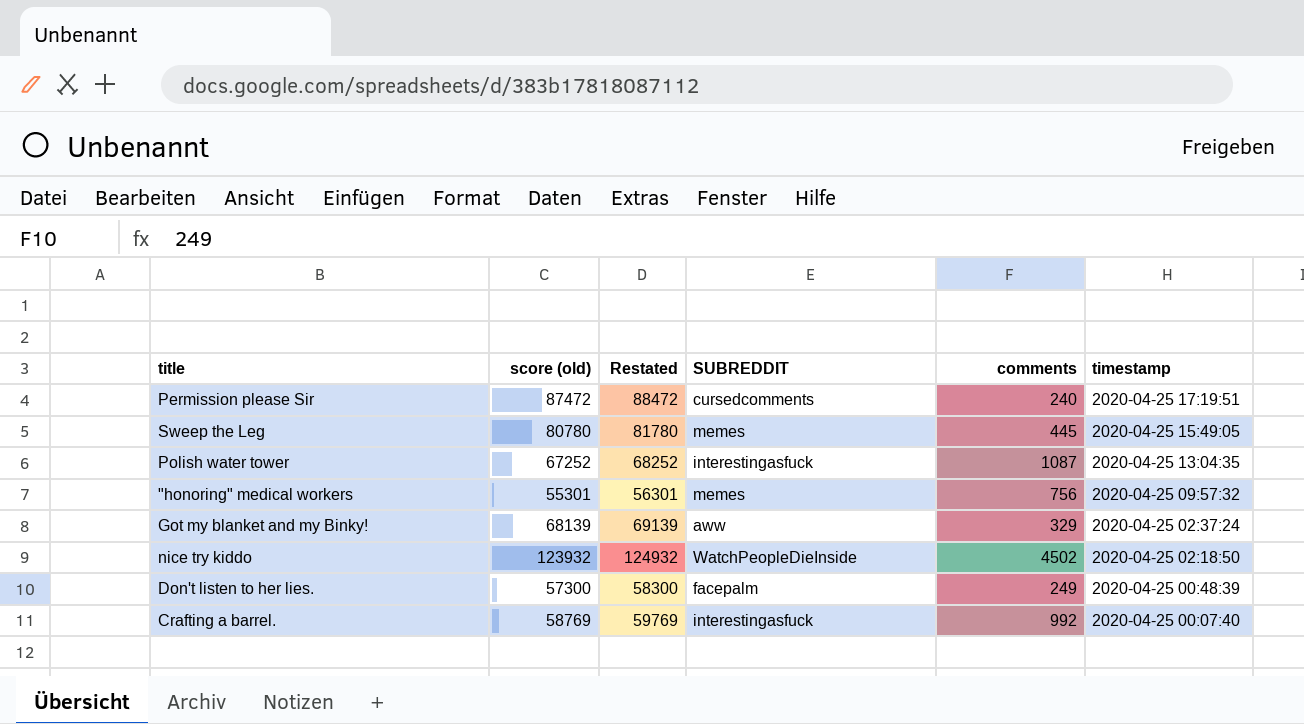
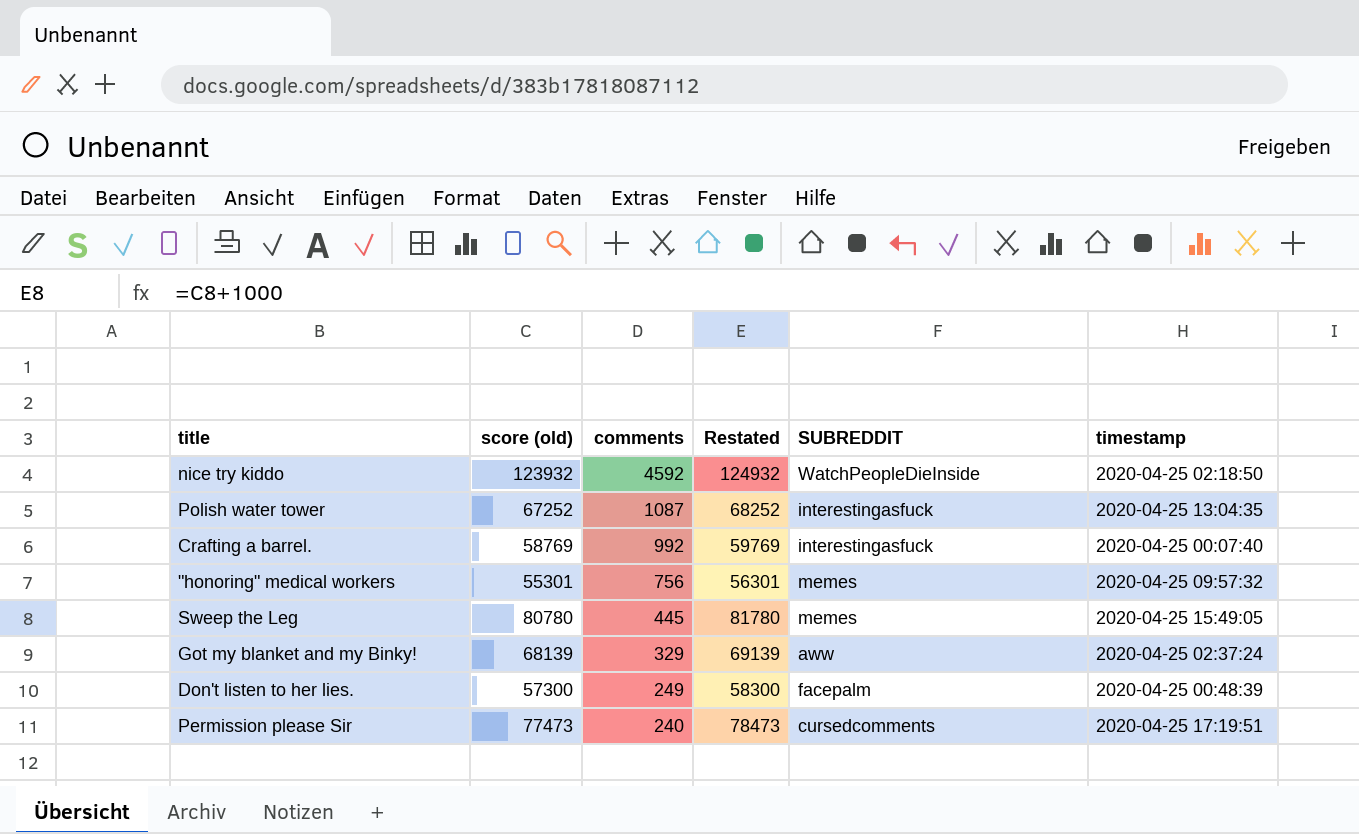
row order: timestamp descending -> comments descending
column comments | position: 5 -> 3
nice try kiddo | comments: 4502 -> 4592
Permission please Sir | score (old): 87472 -> 77473
Permission please Sir | Restated: 88472 -> 78473

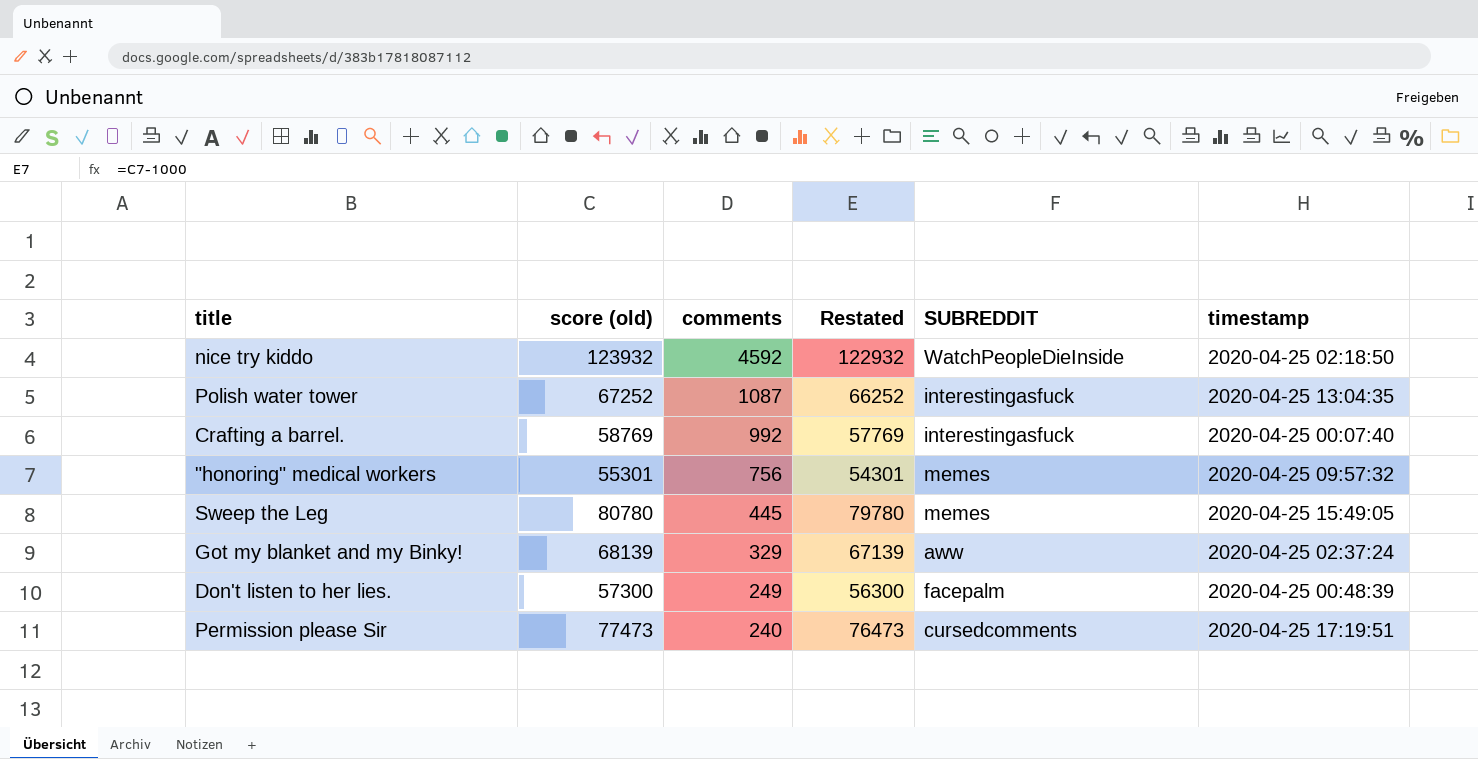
column Restated | formula: [score (old)] + 1000 -> [score (old)] - 1000

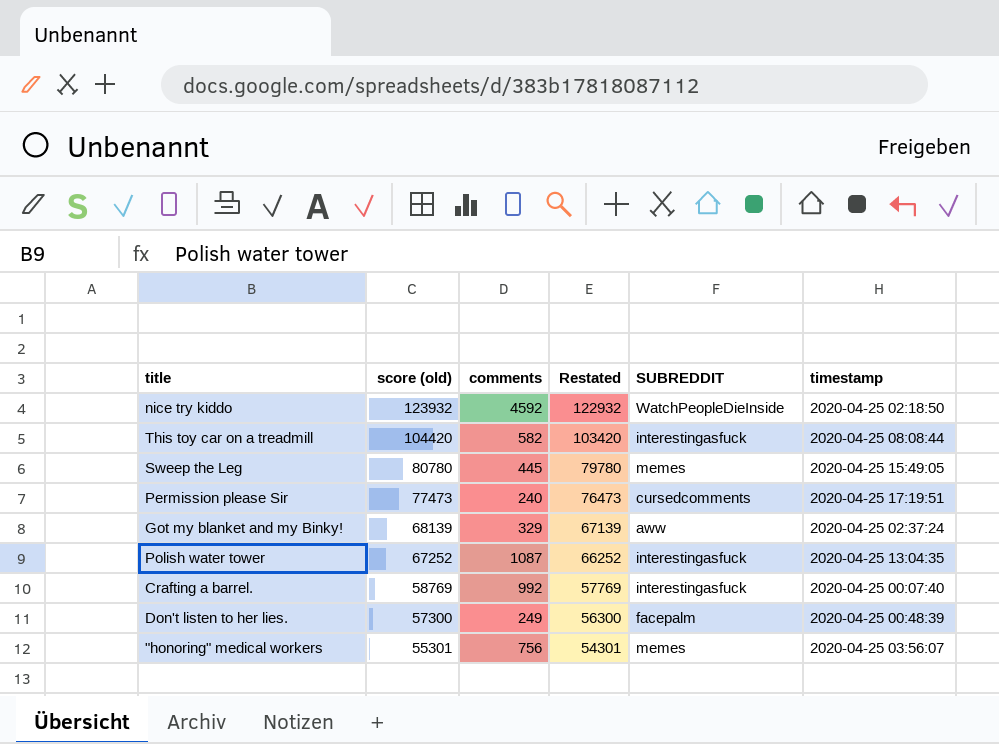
row order: comments descending -> score (old) descending
row This toy car on a treadmill: none -> 104420 | 582 | 103420 | interestingasfuck | 2020-04-25 08:08:44
"honoring" medical workers | timestamp: 2020-04-25 09:57:32 -> 2020-04-25 03:56:07

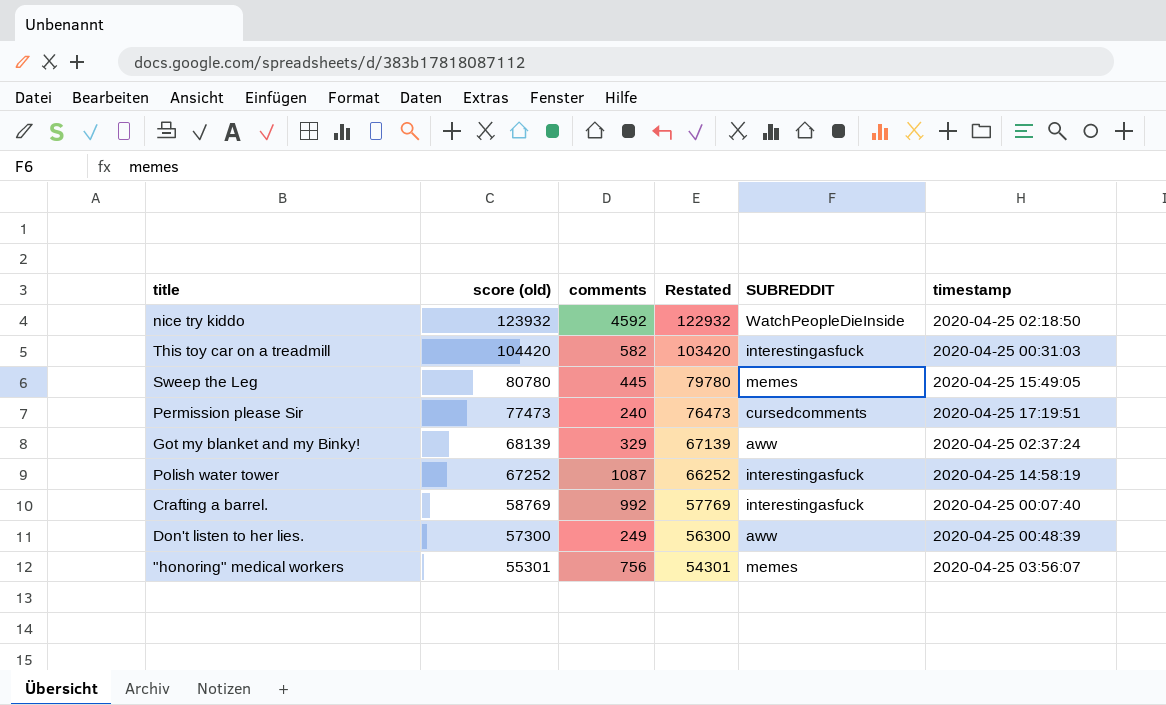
This toy car on a treadmill | timestamp: 2020-04-25 08:08:44 -> 2020-04-25 00:31:03
Polish water tower | timestamp: 2020-04-25 13:04:35 -> 2020-04-25 14:58:19
Don't listen to her lies. | SUBREDDIT: facepalm -> aww

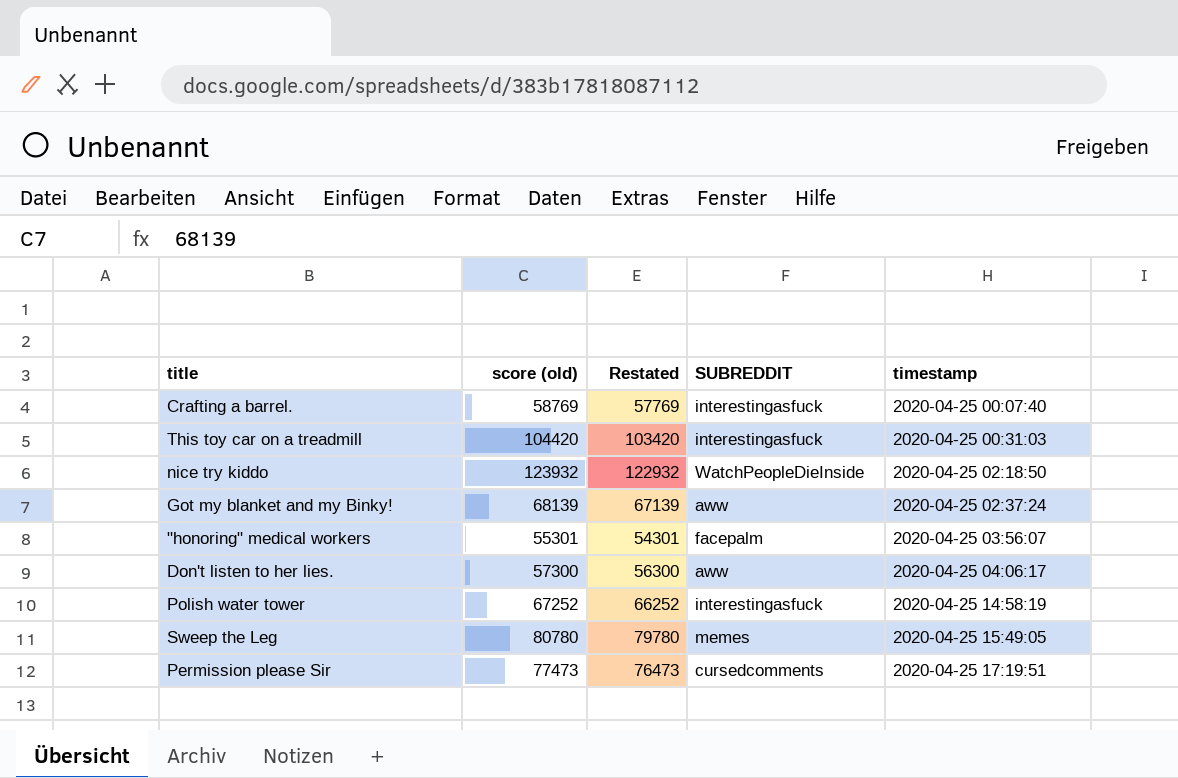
row order: score (old) descending -> timestamp ascending
column comments | position: 3 -> none
"honoring" medical workers | SUBREDDIT: memes -> facepalm
Don't listen to her lies. | timestamp: 2020-04-25 00:48:39 -> 2020-04-25 04:06:17

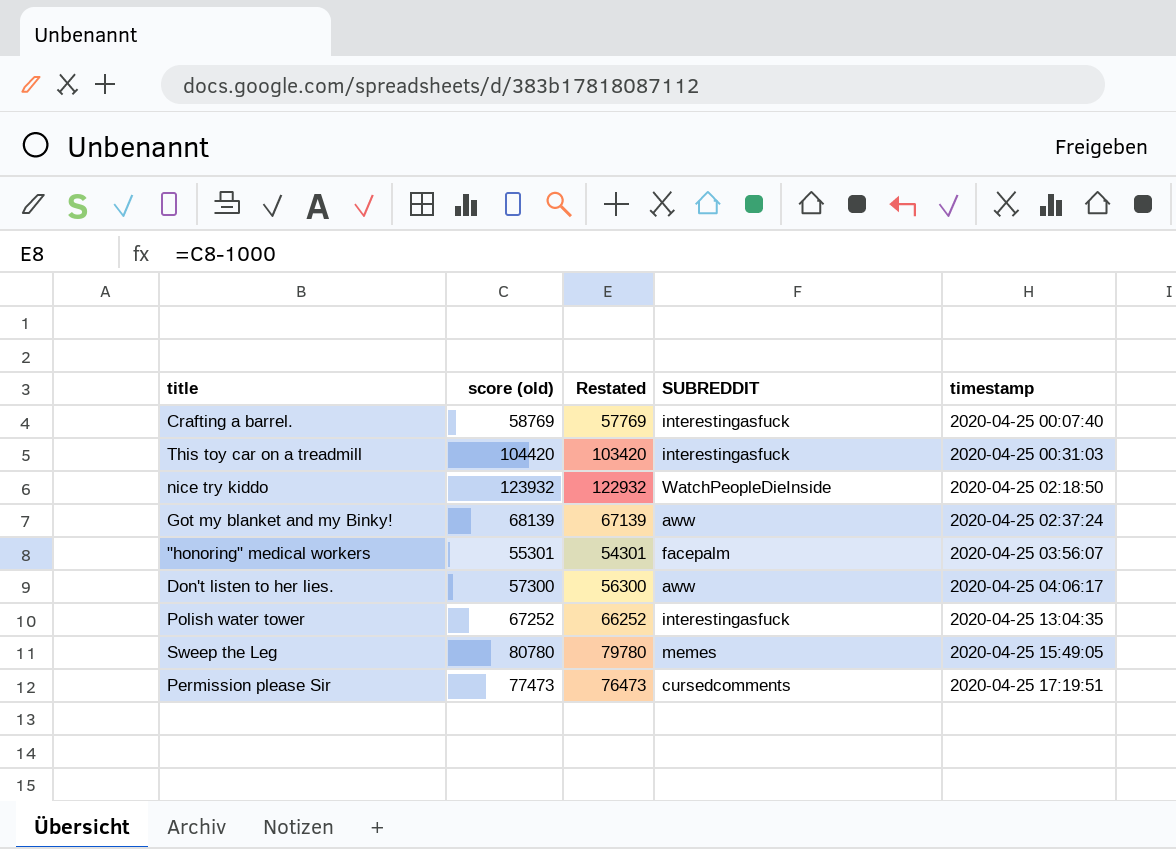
Polish water tower | timestamp: 2020-04-25 14:58:19 -> 2020-04-25 13:04:35

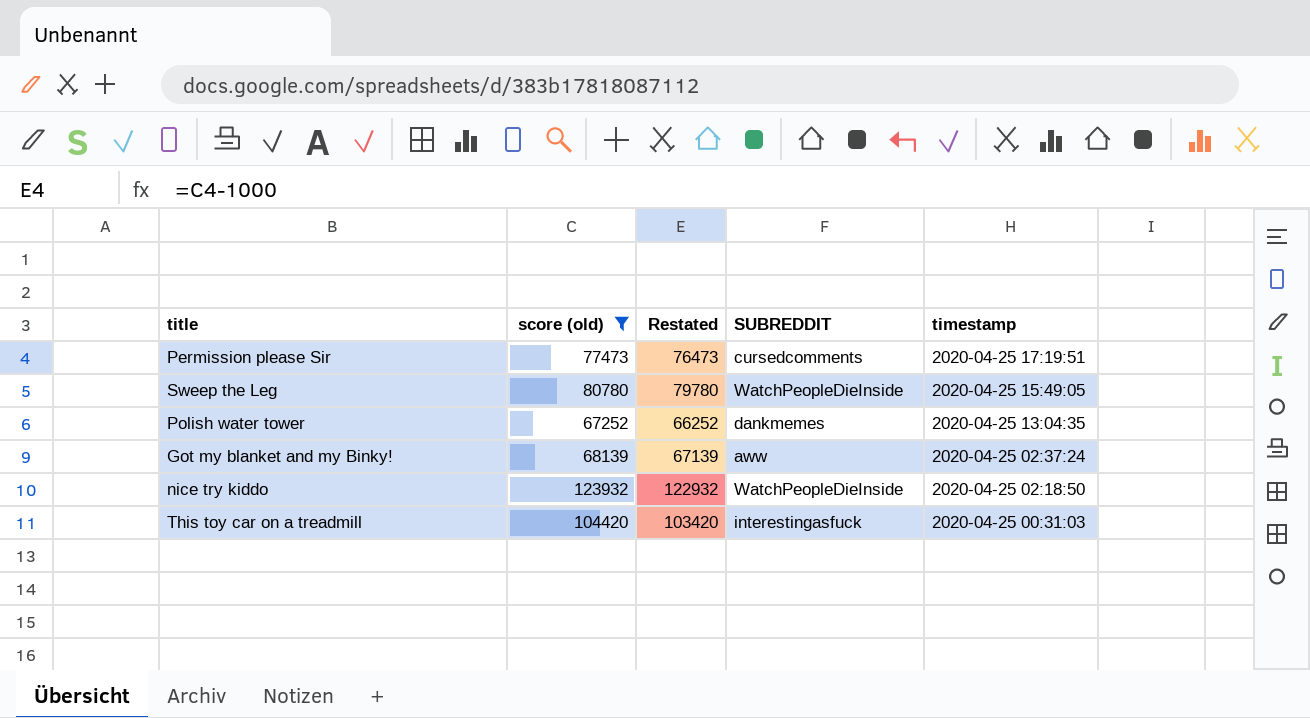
filter: none -> score (old) >= 67252
row order: timestamp ascending -> timestamp descending
Sweep the Leg | SUBREDDIT: memes -> WatchPeopleDieInside
Polish water tower | SUBREDDIT: interestingasfuck -> dankmemes

